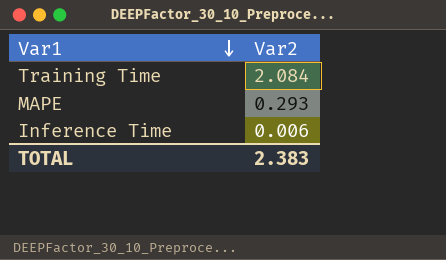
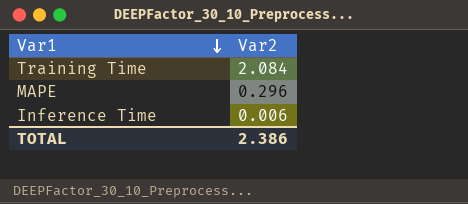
MAPE | Var2: 0.293 -> 0.296
TOTAL | Var2: 2.383 -> 2.386

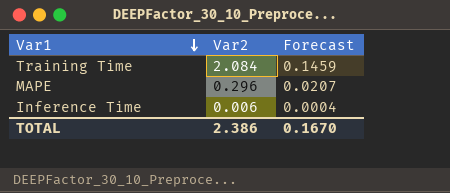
column Forecast | formula: none -> [Var2] * 0.07

